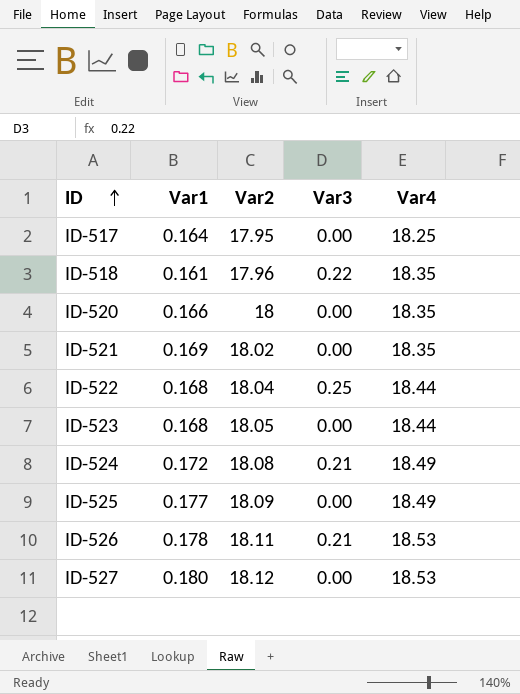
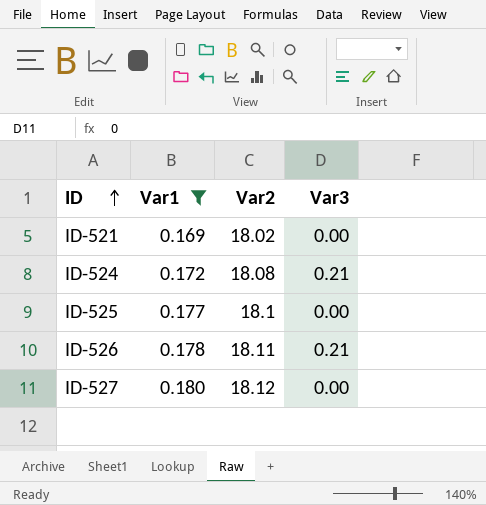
filter: none -> Var1 >= 0.169
column Var4 | position: 5 -> none
ID-525 | Var2: 18.09 -> 18.1

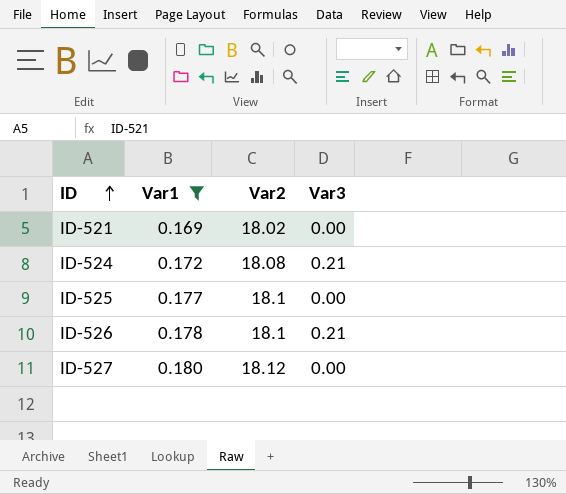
ID-526 | Var2: 18.11 -> 18.1

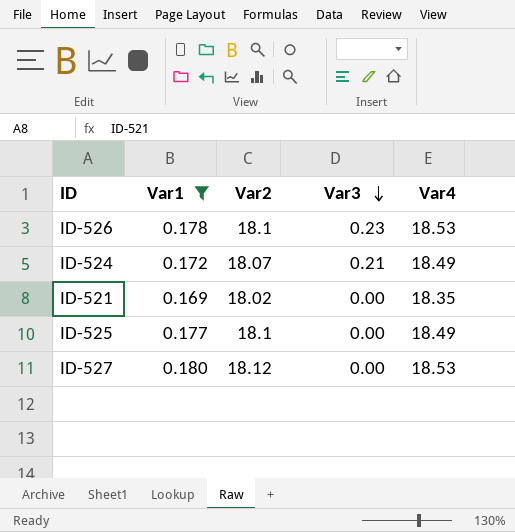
row order: ID ascending -> Var3 descending
column Var4 | position: none -> 5
ID-526 | Var3: 0.21 -> 0.23
ID-524 | Var2: 18.08 -> 18.07

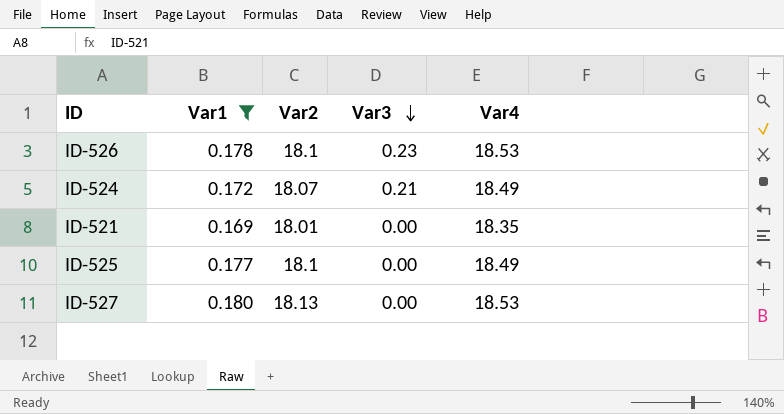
ID-521 | Var2: 18.02 -> 18.01
ID-527 | Var2: 18.12 -> 18.13

